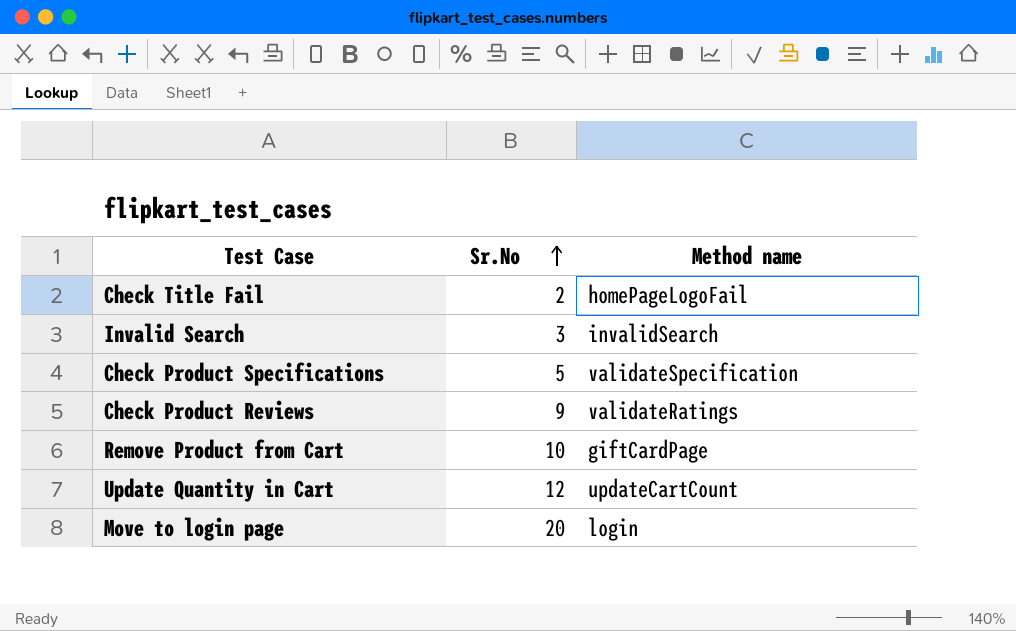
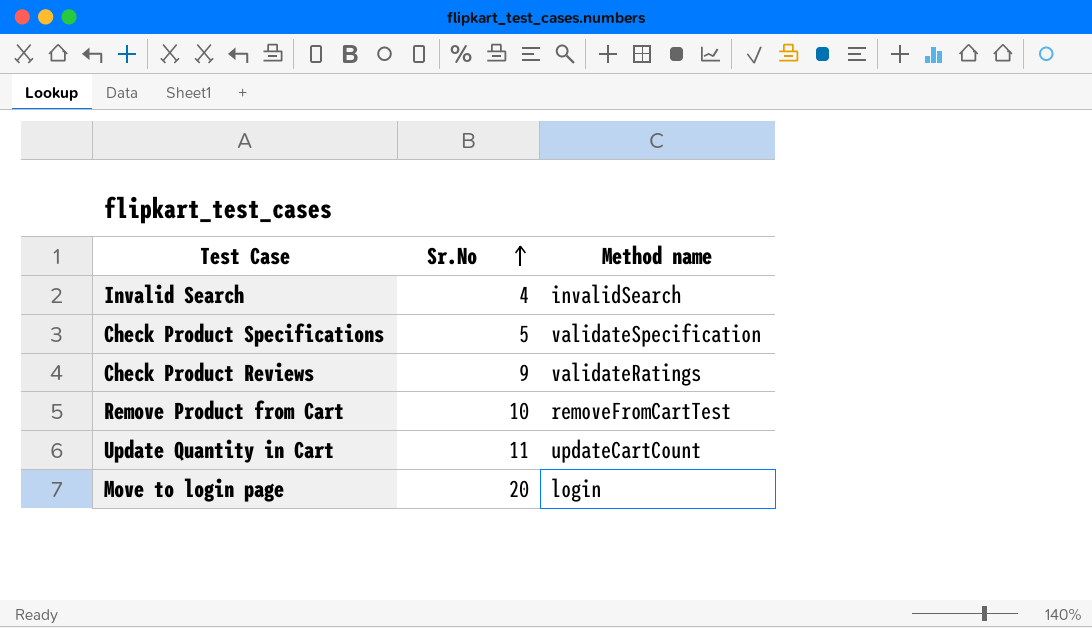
row Check Title Fail: 2 | homePageLogoFail -> none
Invalid Search | Sr.No: 3 -> 4
Remove Product from Cart | Method name: giftCardPage -> removeFromCartTest
Update Quantity in Cart | Sr.No: 12 -> 11

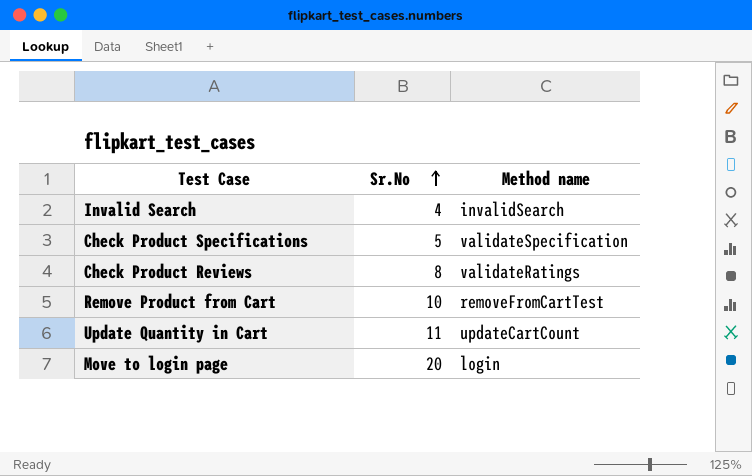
Check Product Reviews | Sr.No: 9 -> 8

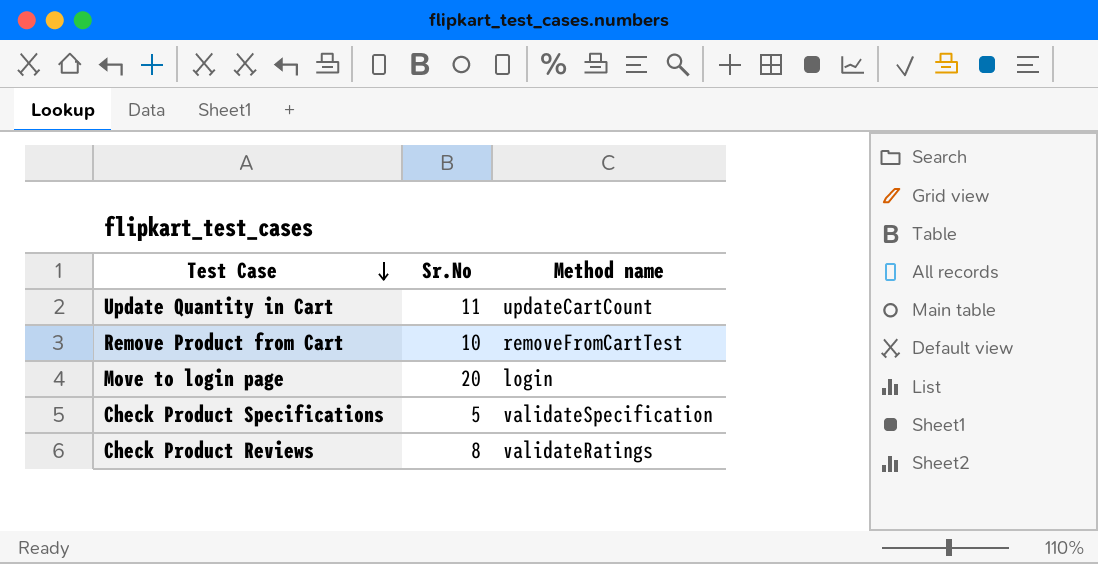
row order: Sr.No ascending -> Test Case descending
row Invalid Search: 4 | invalidSearch -> none

